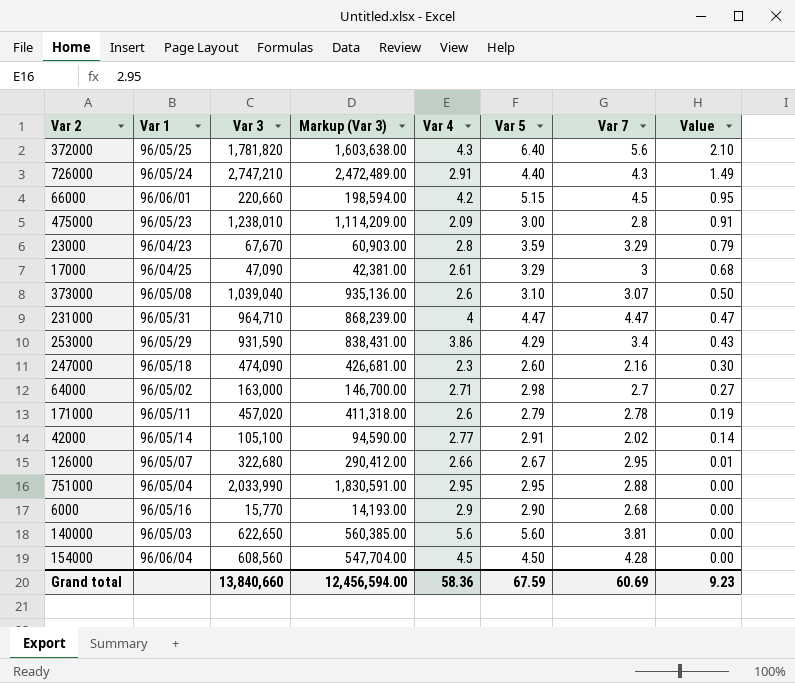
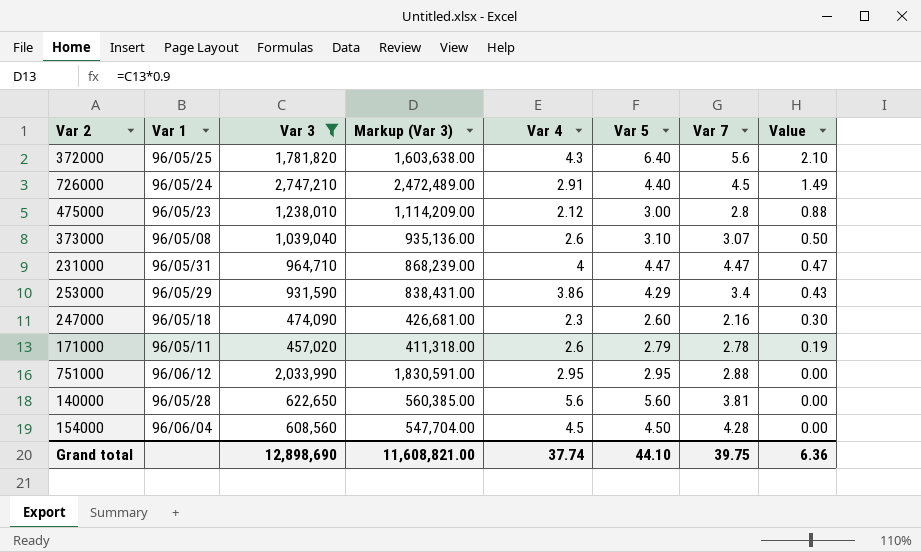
filter: none -> Var 3 >= 457,020
726000 | Var 7: 4.3 -> 4.5
475000 | Var 4: 2.09 -> 2.12
475000 | Value: 0.91 -> 0.88
751000 | Var 1: 96/05/04 -> 96/06/12
140000 | Var 1: 96/05/03 -> 96/05/28
Grand total | Var 3: 13,840,660 -> 12,898,690
Grand total | Markup (Var 3): 12,456,594.00 -> 11,608,821.00
Grand total | Var 4: 58.36 -> 37.74
Grand total | Var 5: 67.59 -> 44.10
Grand total | Var 7: 60.69 -> 39.75
Grand total | Value: 9.23 -> 6.36

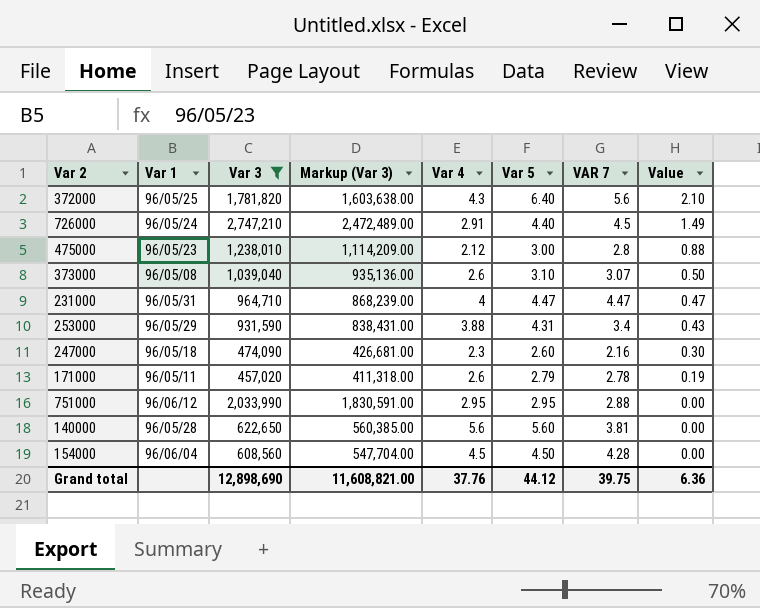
column name: Var 7 -> VAR 7
253000 | Var 4: 3.86 -> 3.88
253000 | Var 5: 4.29 -> 4.31
Grand total | Var 4: 37.74 -> 37.76
Grand total | Var 5: 44.10 -> 44.12

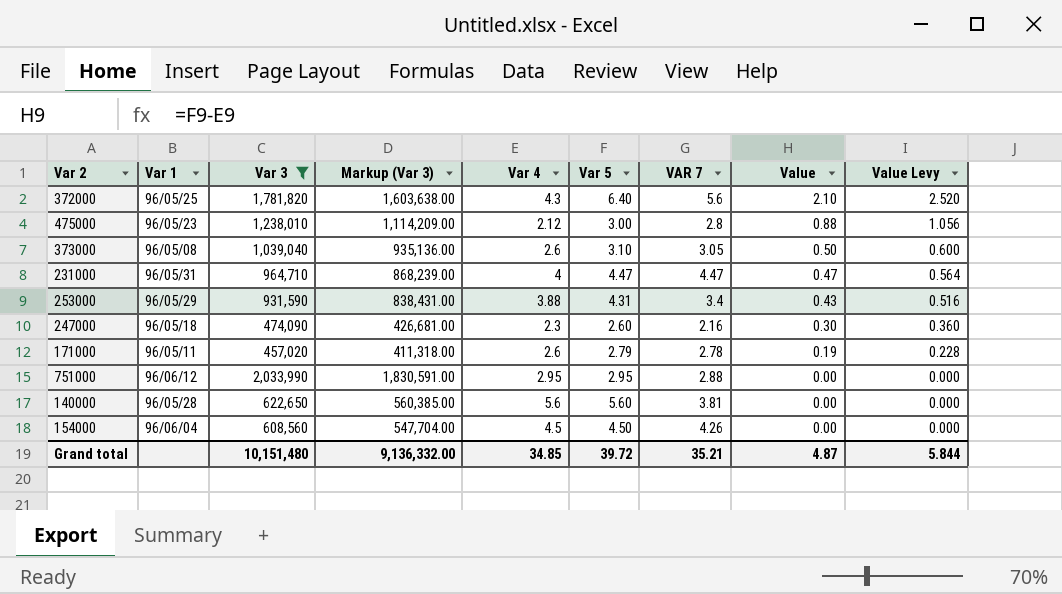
column Value Levy | formula: none -> [Value] * 1.2
row 726000: 96/05/24 | 2,747,210 | 2,472,489.00 | 2.91 | 4.40 | 4.5 | 1.49 -> none
373000 | VAR 7: 3.07 -> 3.05
154000 | VAR 7: 4.28 -> 4.26
Grand total | Var 3: 12,898,690 -> 10,151,480
Grand total | Markup (Var 3): 11,608,821.00 -> 9,136,332.00
Grand total | Var 4: 37.76 -> 34.85
Grand total | Var 5: 44.12 -> 39.72
Grand total | VAR 7: 39.75 -> 35.21
Grand total | Value: 6.36 -> 4.87

